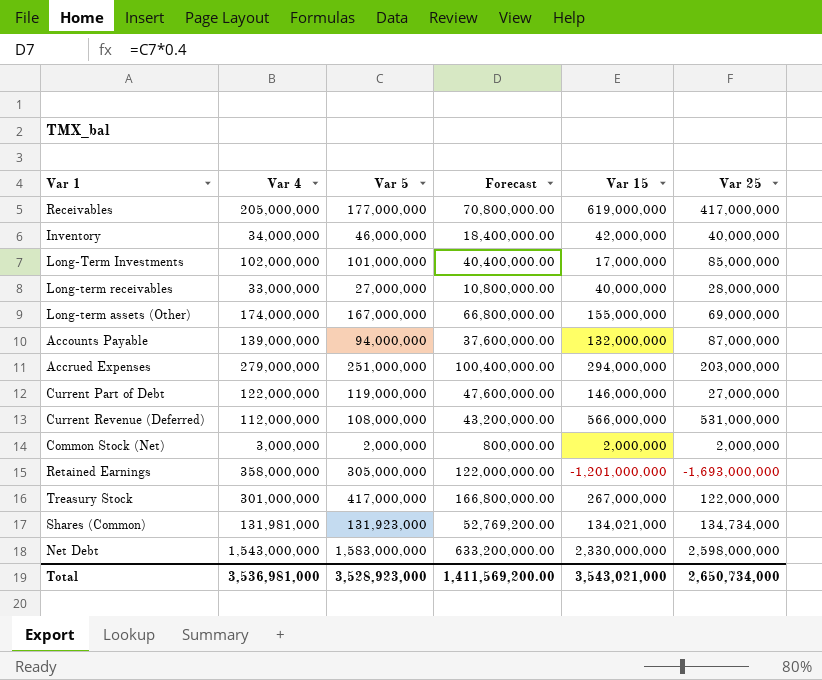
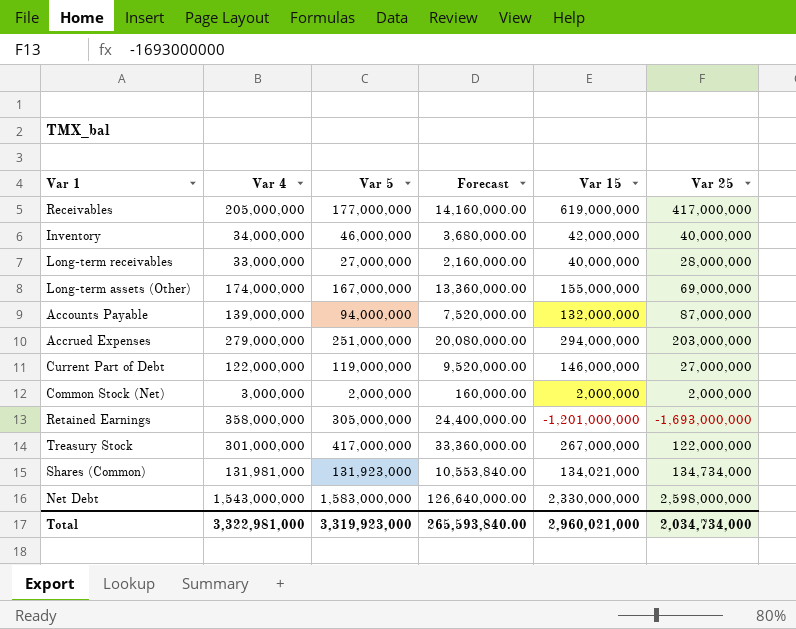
column Forecast | formula: [Var 5] * 0.4 -> [Var 5] * 0.08
row Long-Term Investments: 102,000,000 | 101,000,000 | 40,400,000.00 | 17,000,000 | 85,000,000 -> none
row Current Revenue (Deferred): 112,000,000 | 108,000,000 | 43,200,000.00 | 566,000,000 | 531,000,000 -> none
Total | Var 4: 3,536,981,000 -> 3,322,981,000
Total | Var 5: 3,528,923,000 -> 3,319,923,000
Total | Forecast: 1,411,569,200.00 -> 265,593,840.00
Total | Var 15: 3,543,021,000 -> 2,960,021,000
Total | Var 25: 2,650,734,000 -> 2,034,734,000

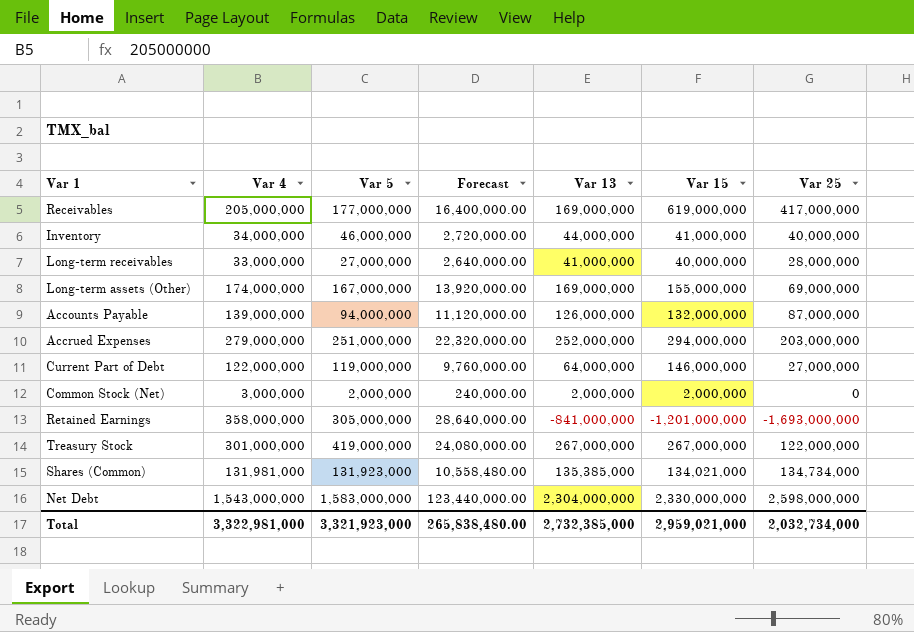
column Forecast | formula: [Var 5] * 0.08 -> [Var 4] * 0.08
column Var 13 | position: none -> 5
Inventory | Var 15: 42,000,000 -> 41,000,000
Common Stock (Net) | Var 25: 2,000,000 -> 0
Treasury Stock | Var 5: 417,000,000 -> 419,000,000
Total | Var 5: 3,319,923,000 -> 3,321,923,000
Total | Forecast: 265,593,840.00 -> 265,838,480.00
Total | Var 15: 2,960,021,000 -> 2,959,021,000
Total | Var 25: 2,034,734,000 -> 2,032,734,000

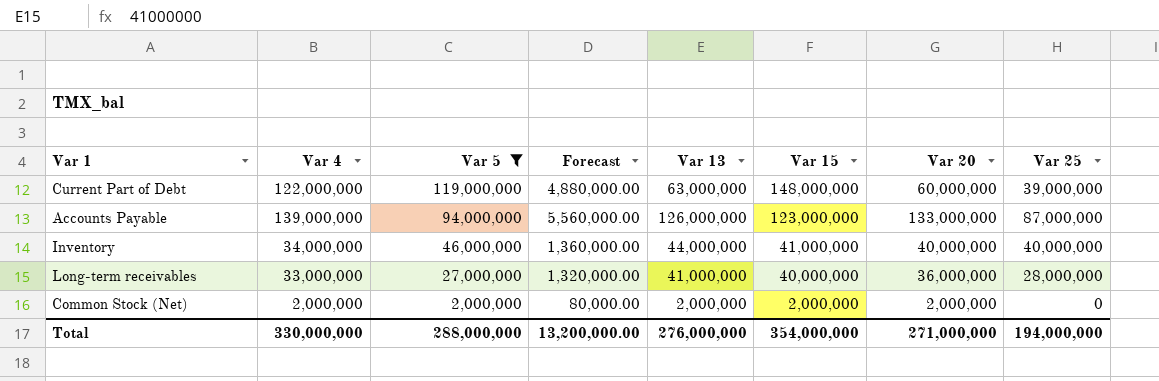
filter: none -> Var 5 <= 119,000,000
row order: none -> Var 5 descending
column Forecast | formula: [Var 4] * 0.08 -> [Var 4] * 0.04
column Var 20 | position: none -> 7
Current Part of Debt | Var 13: 64,000,000 -> 63,000,000
Current Part of Debt | Var 15: 146,000,000 -> 148,000,000
Current Part of Debt | Var 25: 27,000,000 -> 39,000,000
Accounts Payable | Var 15: 132,000,000 -> 123,000,000
Common Stock (Net) | Var 4: 3,000,000 -> 2,000,000
Total | Var 4: 3,322,981,000 -> 330,000,000
Total | Var 5: 3,321,923,000 -> 288,000,000
Total | Forecast: 265,838,480.00 -> 13,200,000.00
Total | Var 13: 2,732,385,000 -> 276,000,000
Total | Var 15: 2,959,021,000 -> 354,000,000
Total | Var 25: 2,032,734,000 -> 194,000,000

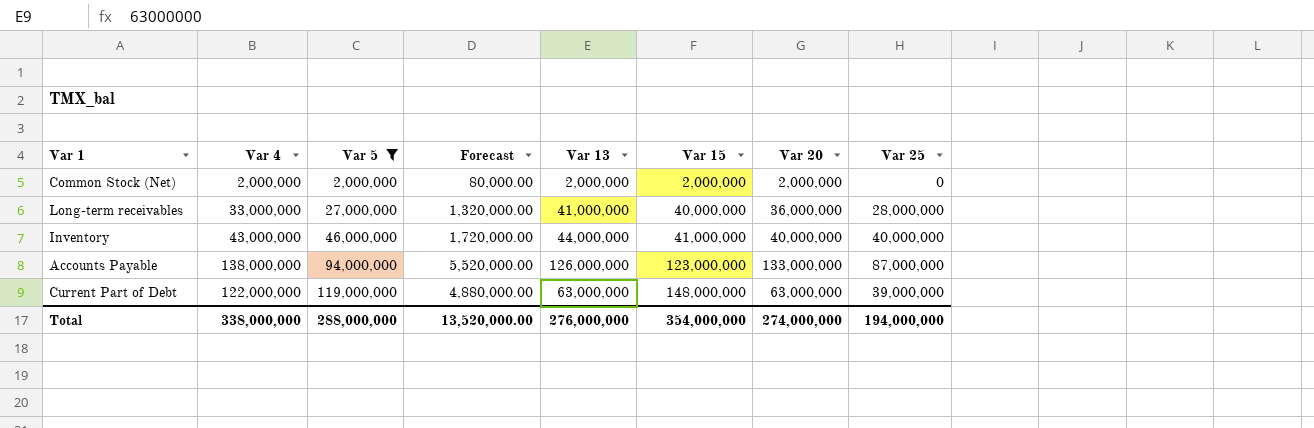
row order: Var 5 descending -> Var 5 ascending
Inventory | Var 4: 34,000,000 -> 43,000,000
Inventory | Forecast: 1,360,000.00 -> 1,720,000.00
Accounts Payable | Var 4: 139,000,000 -> 138,000,000
Accounts Payable | Forecast: 5,560,000.00 -> 5,520,000.00
Current Part of Debt | Var 20: 60,000,000 -> 63,000,000
Total | Var 4: 330,000,000 -> 338,000,000
Total | Forecast: 13,200,000.00 -> 13,520,000.00
Total | Var 20: 271,000,000 -> 274,000,000

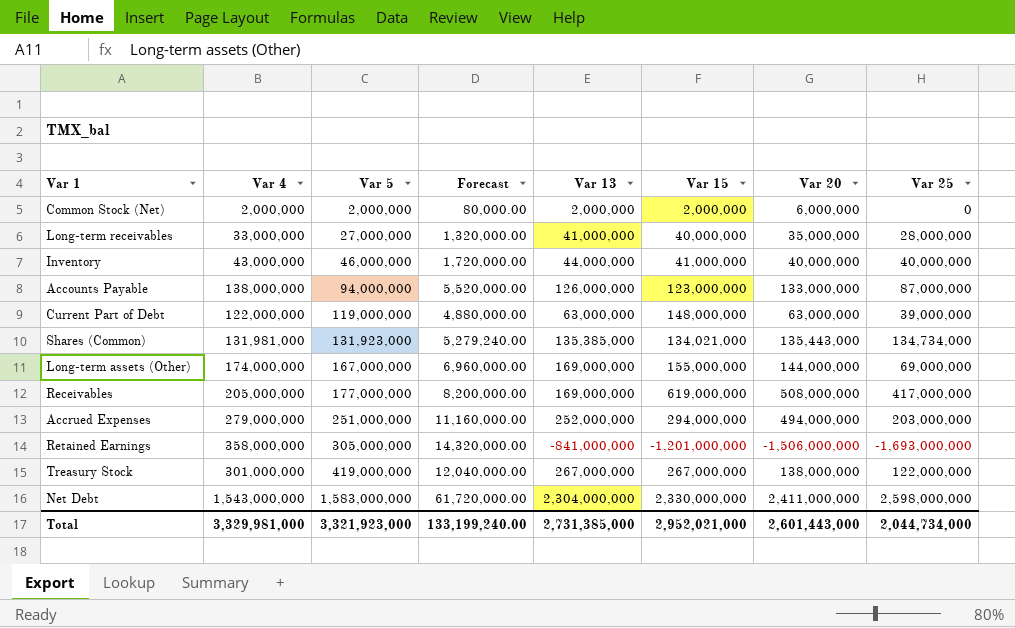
filter: Var 5 <= 119,000,000 -> none
Common Stock (Net) | Var 20: 2,000,000 -> 6,000,000
Long-term receivables | Var 20: 36,000,000 -> 35,000,000
Total | Var 4: 338,000,000 -> 3,329,981,000
Total | Var 5: 288,000,000 -> 3,321,923,000
Total | Forecast: 13,520,000.00 -> 133,199,240.00
Total | Var 13: 276,000,000 -> 2,731,385,000
Total | Var 15: 354,000,000 -> 2,952,021,000
Total | Var 20: 274,000,000 -> 2,601,443,000
Total | Var 25: 194,000,000 -> 2,044,734,000

